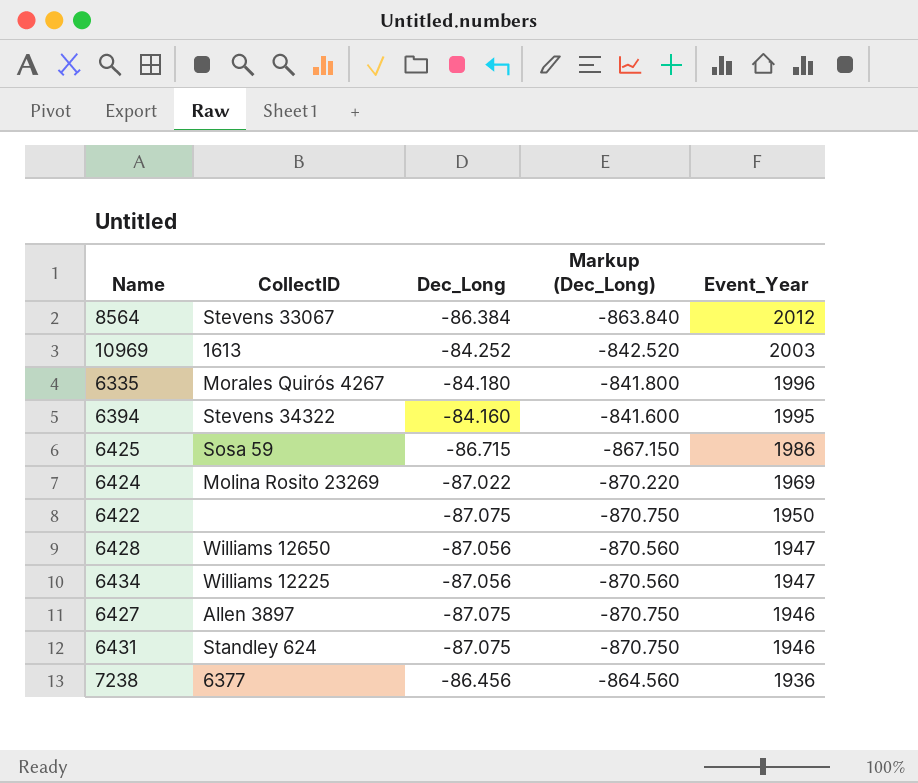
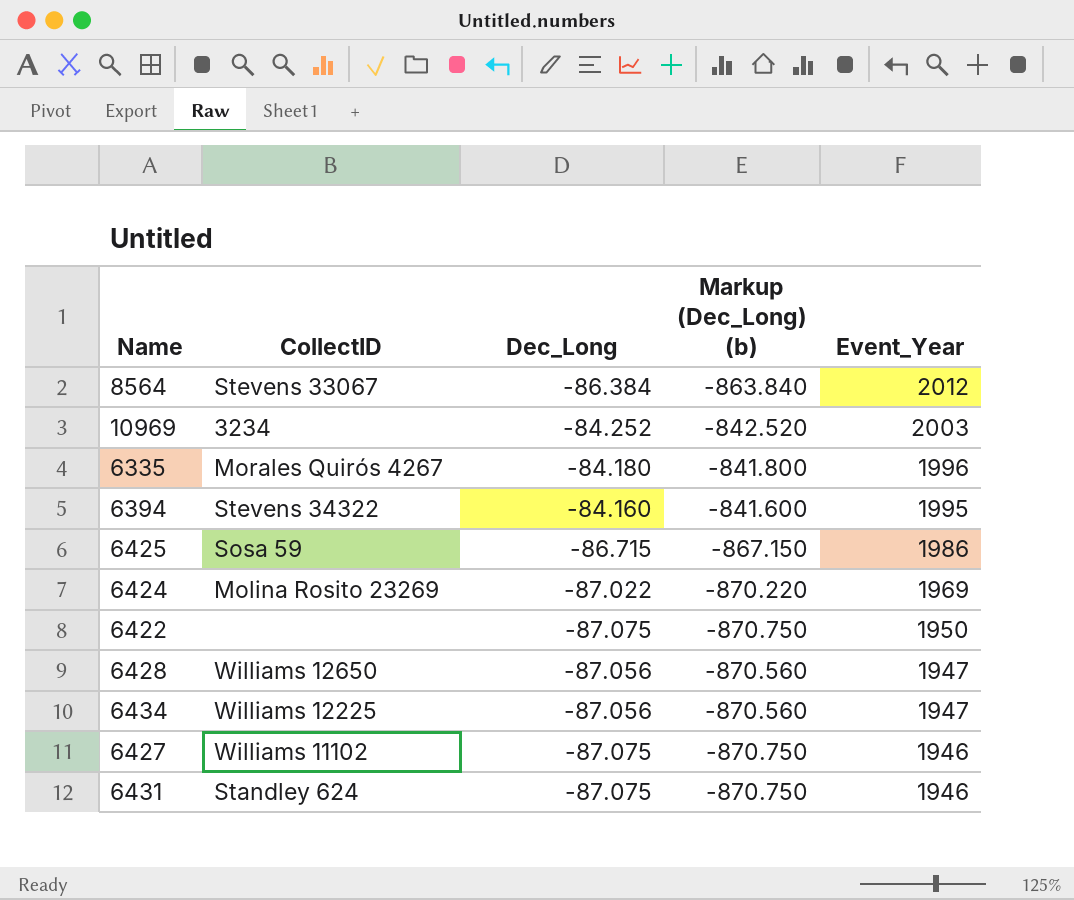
column name: Markup (Dec_Long) -> Markup (Dec_Long) (b)
row 7238: 6377 | -86.456 | -864.560 | 1936 -> none
10969 | CollectID: 1613 -> 3234
6427 | CollectID: Allen 3897 -> Williams 11102

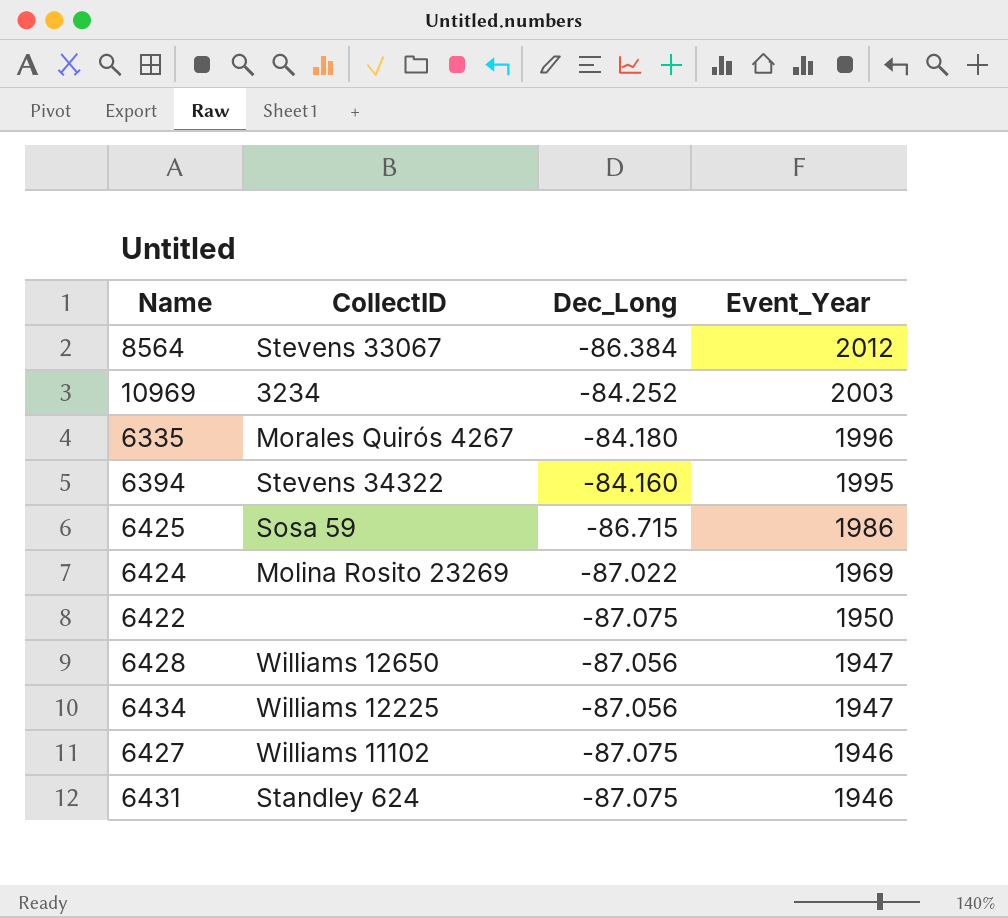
column Markup (Dec_Long) (b) | formula: [Dec_Long] * 10 -> none

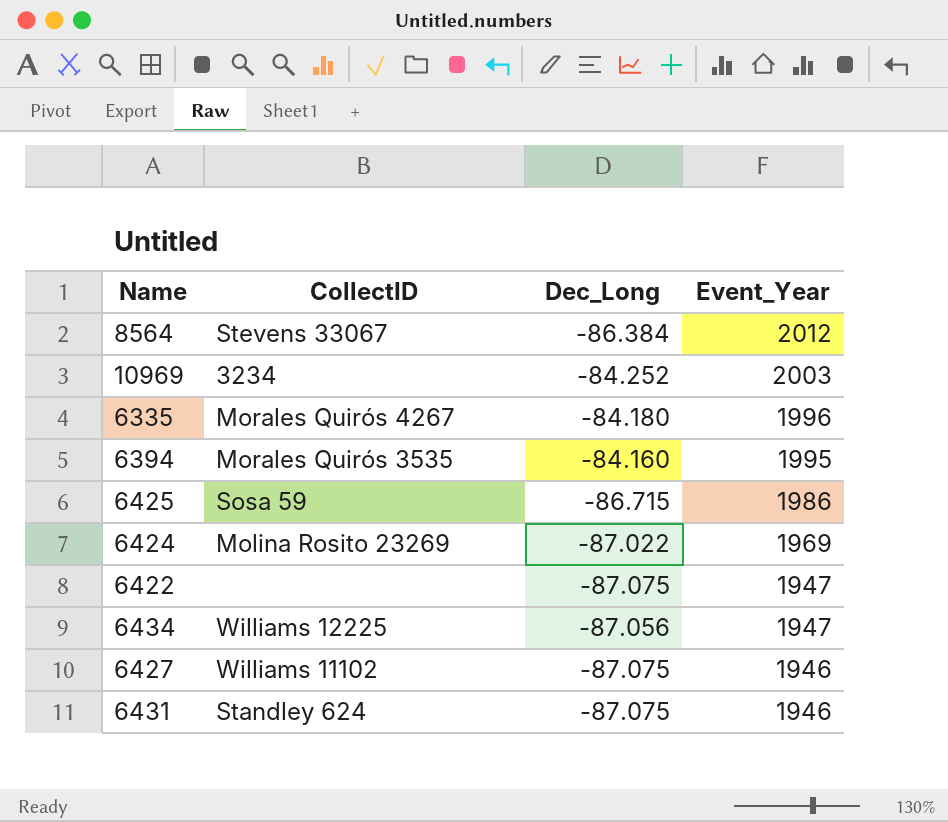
row 6428: Williams 12650 | -87.056 | 1947 -> none
6394 | CollectID: Stevens 34322 -> Morales Quirós 3535
6422 | Event_Year: 1950 -> 1947

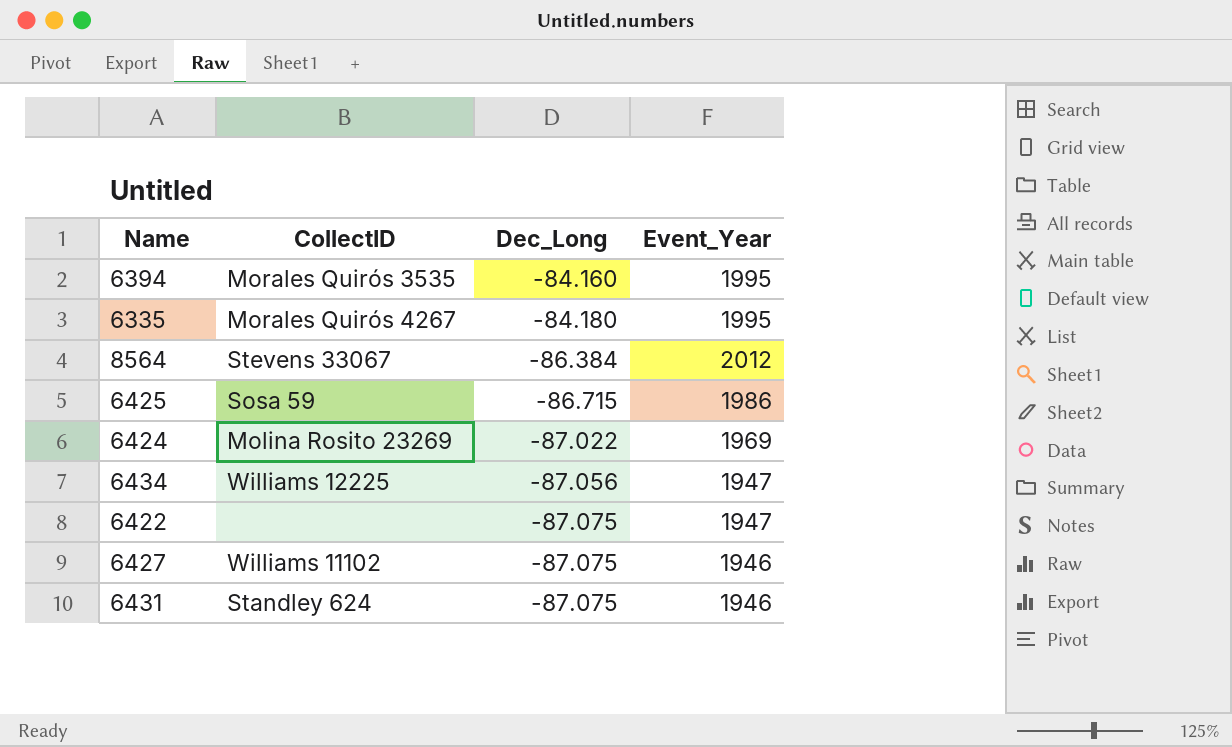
row order: Event_Year descending -> Dec_Long descending
row 10969: 3234 | -84.252 | 2003 -> none
6335 | Event_Year: 1996 -> 1995

